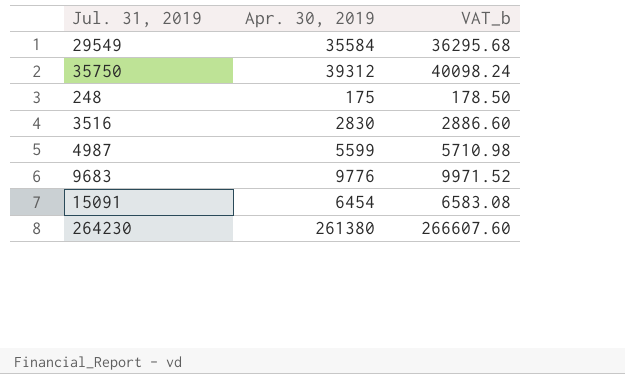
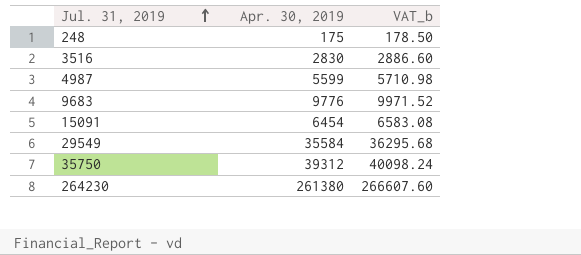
row order: none -> Jul. 31, 2019 ascending

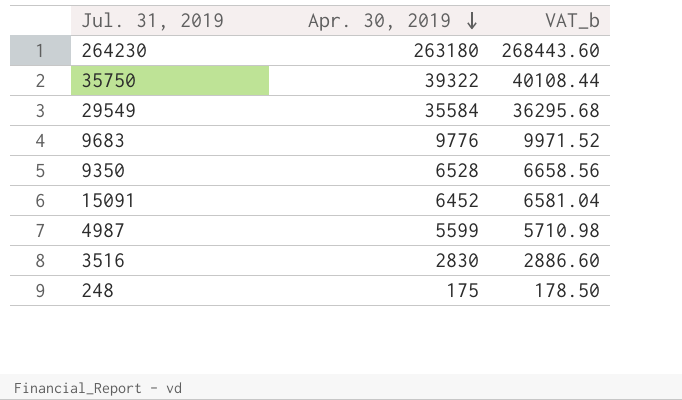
row order: Jul. 31, 2019 ascending -> Apr. 30, 2019 descending
264230 | Apr. 30, 2019: 261380 -> 263180
264230 | VAT_b: 266607.60 -> 268443.60
35750 | Apr. 30, 2019: 39312 -> 39322
35750 | VAT_b: 40098.24 -> 40108.44
row 9350: none -> 6528 | 6658.56
15091 | Apr. 30, 2019: 6454 -> 6452
15091 | VAT_b: 6583.08 -> 6581.04

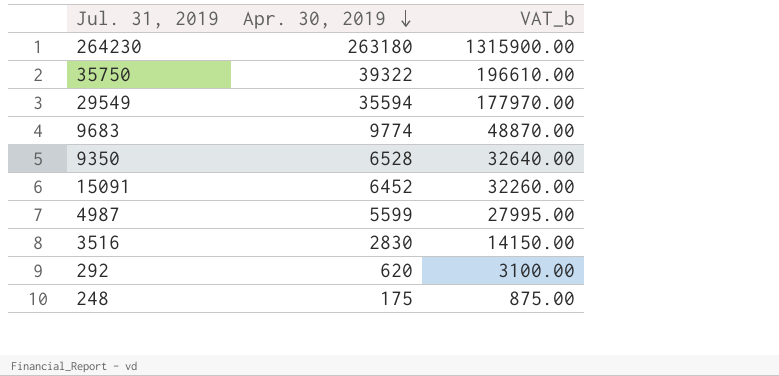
column VAT_b | formula: [Apr. 30, 2019] * 1.02 -> [Apr. 30, 2019] * 5
29549 | Apr. 30, 2019: 35584 -> 35594
9683 | Apr. 30, 2019: 9776 -> 9774
row 292: none -> 620 | 3100.00

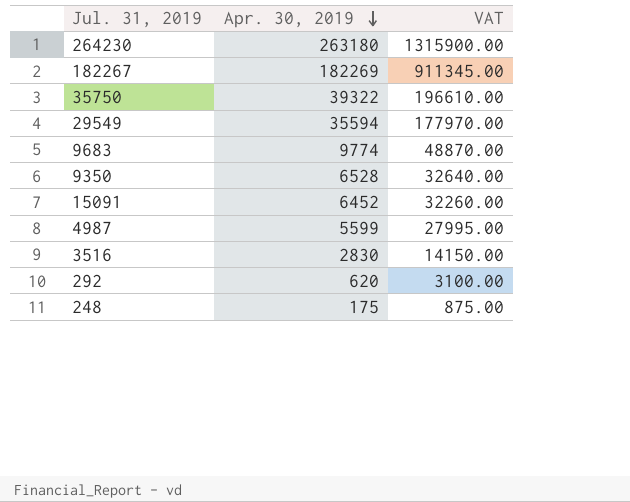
column name: VAT_b -> VAT
row 182267: none -> 182269 | 911345.00

